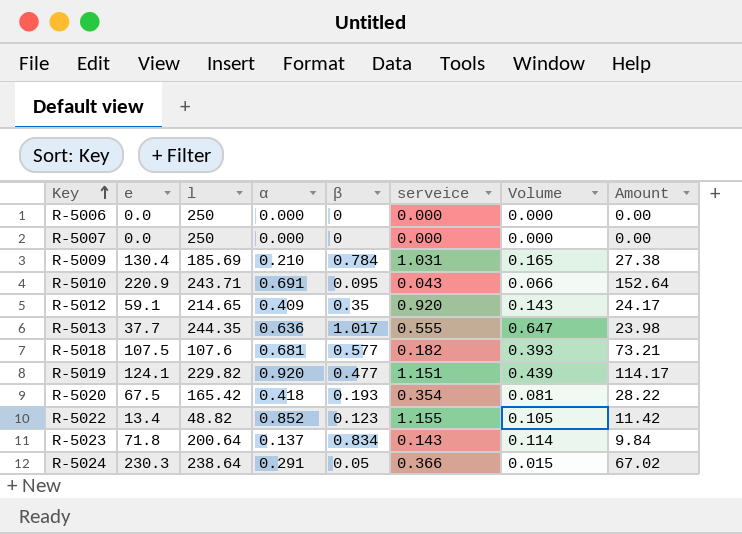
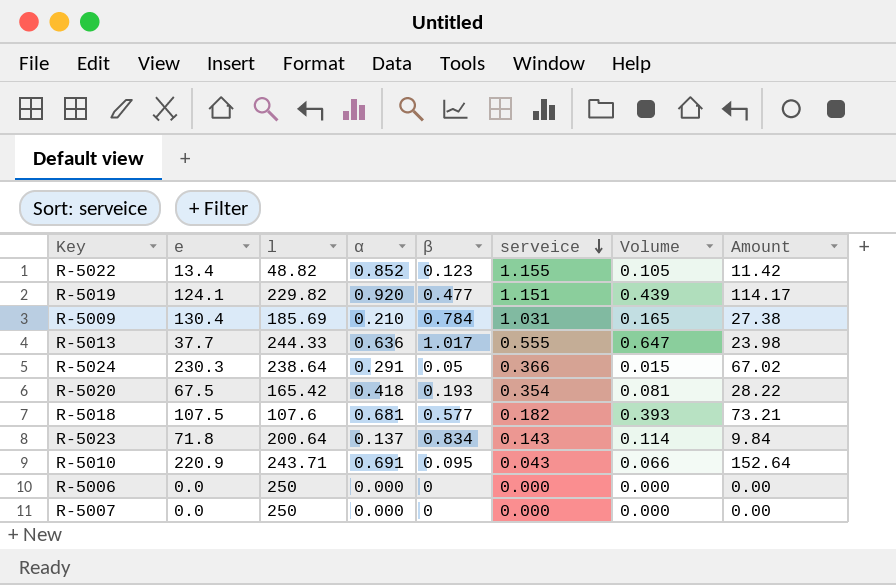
row order: Key ascending -> serveice descending
row R-5012: 59.1 | 214.65 | 0.409 | 0.35 | 0.920 | 0.143 | 24.17 -> none
R-5013 | l: 244.35 -> 244.33

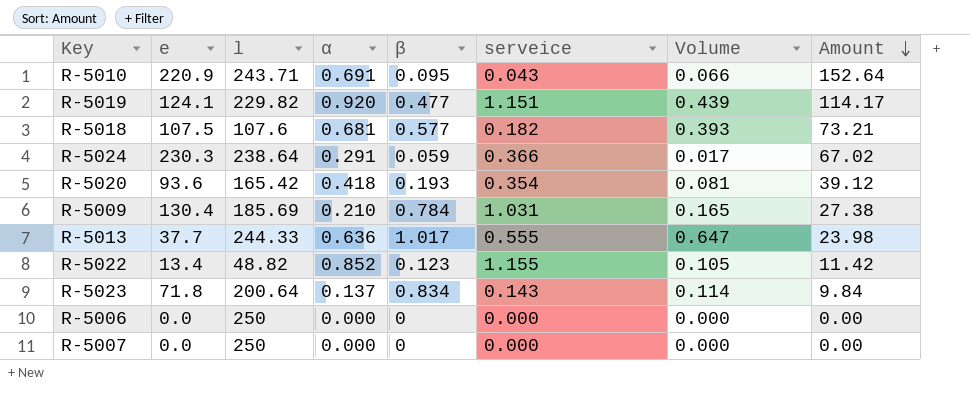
row order: serveice descending -> Amount descending
R-5024 | β: 0.05 -> 0.059
R-5024 | Volume: 0.015 -> 0.017
R-5020 | e: 67.5 -> 93.6
R-5020 | Amount: 28.22 -> 39.12

